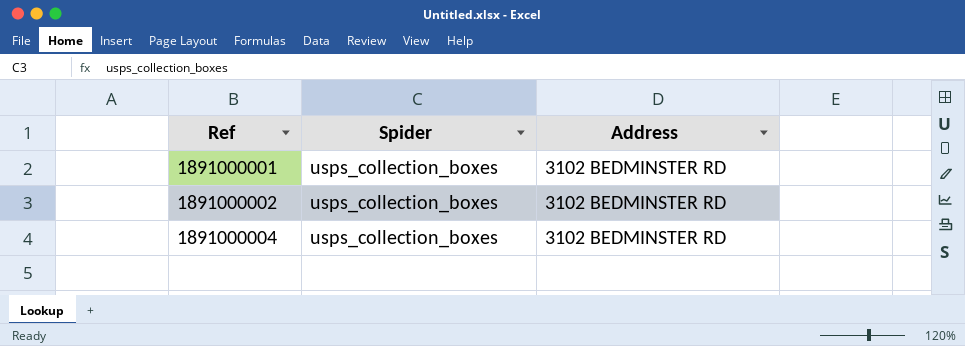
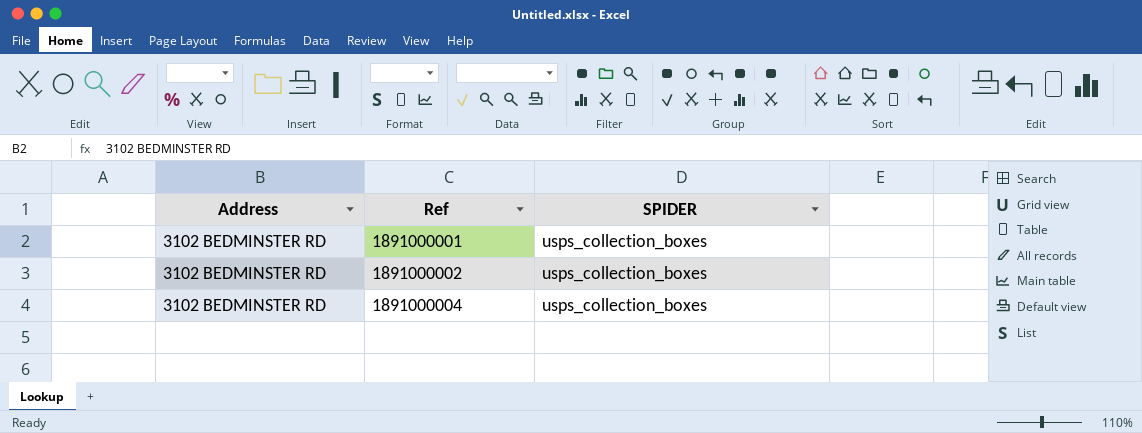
column Address | position: 3 -> 1
column name: Spider -> SPIDER

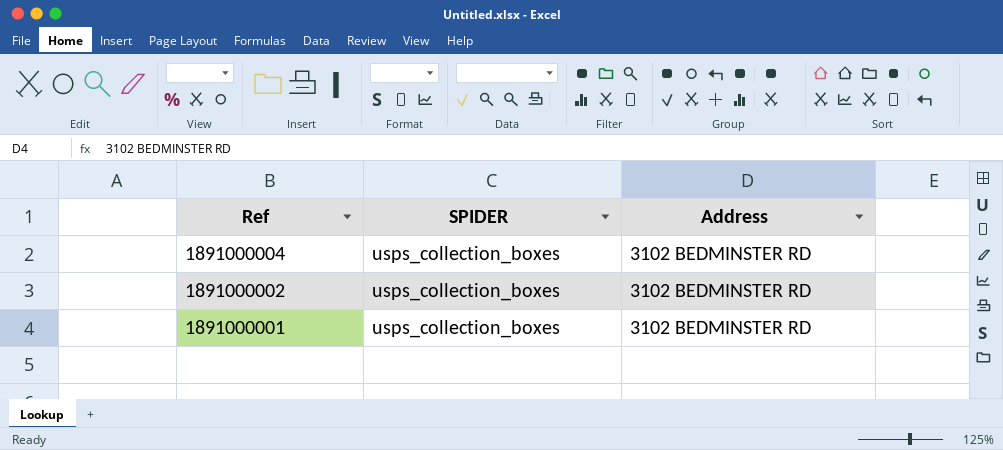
row order: Ref ascending -> Ref descending
column Address | position: 1 -> 3

